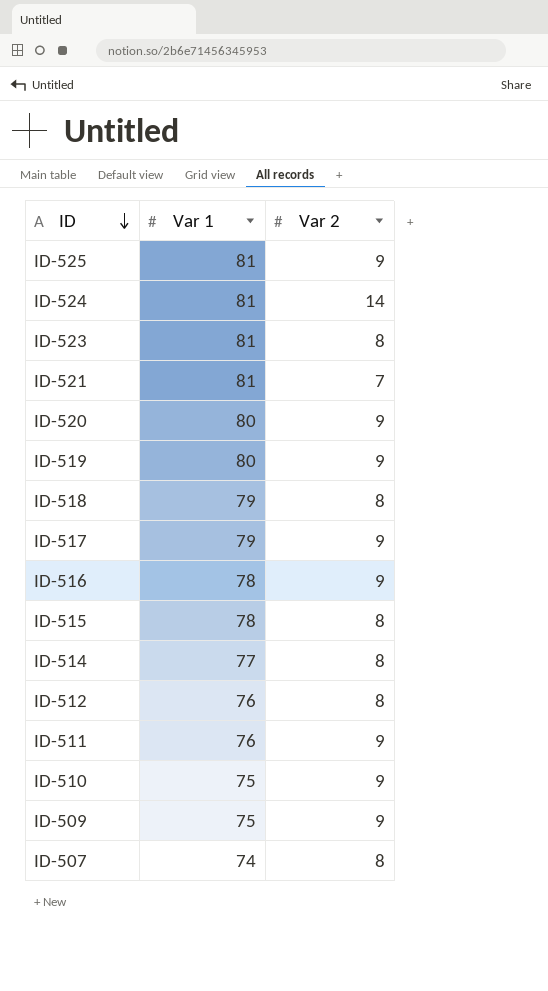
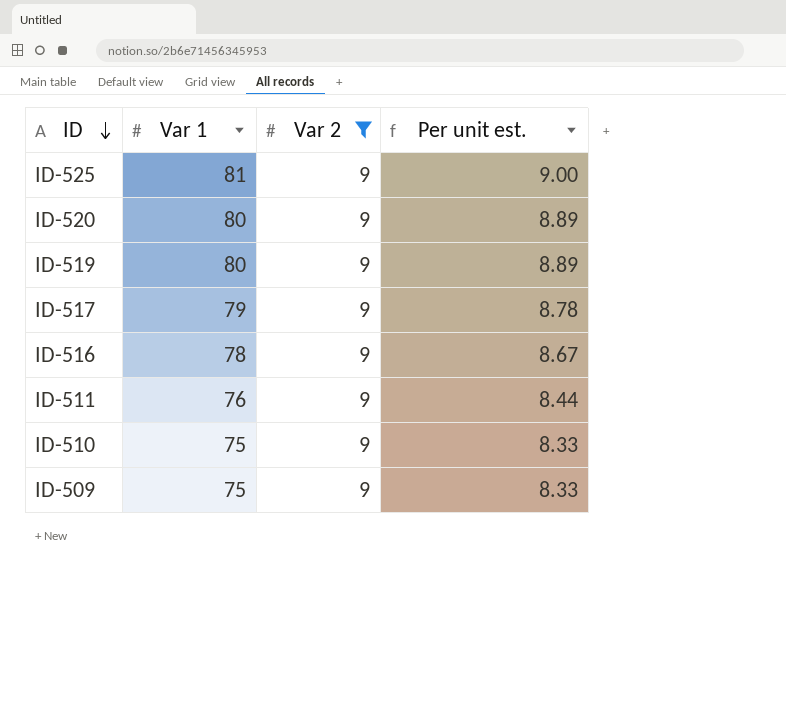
filter: none -> Var 2 = 9
column Per unit est. | formula: none -> [Var 1] / [Var 2]

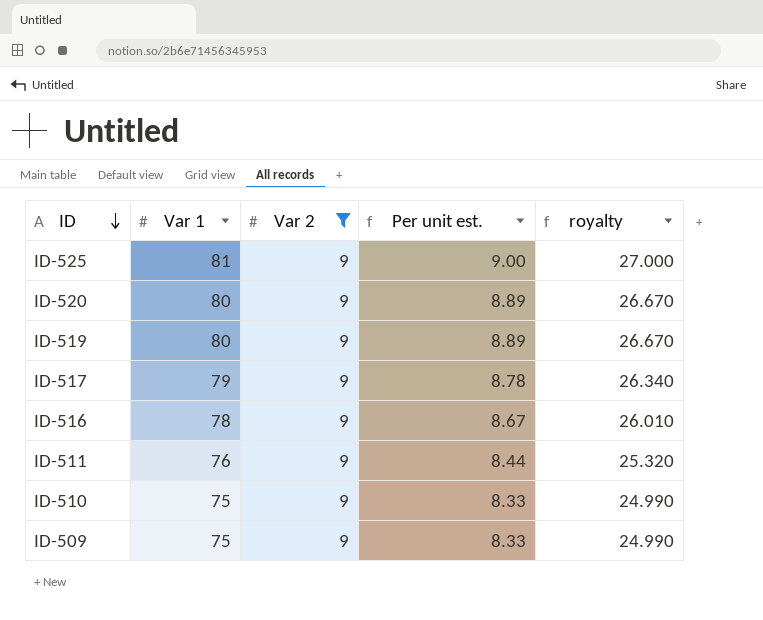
column royalty | formula: none -> [Per unit est.] * 3

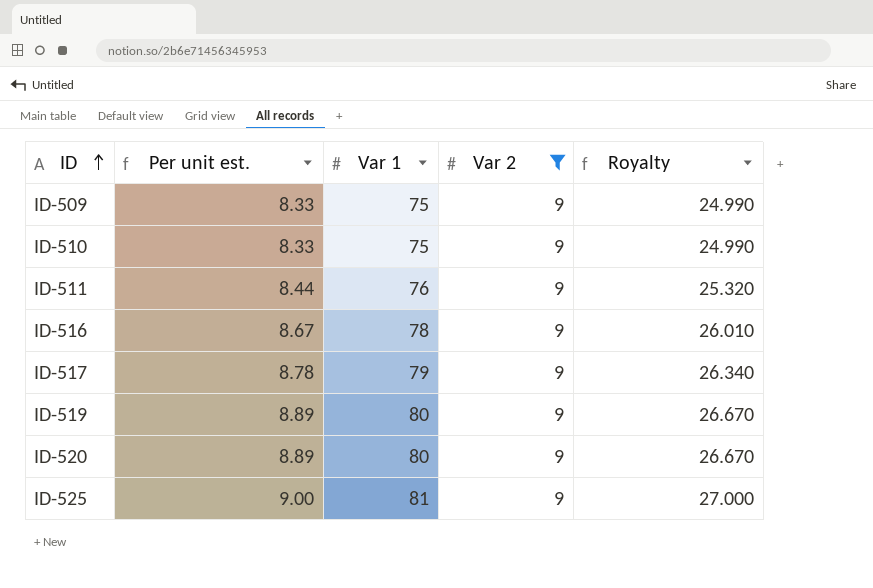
row order: ID descending -> ID ascending
column Per unit est. | position: 4 -> 2
column name: royalty -> Royalty

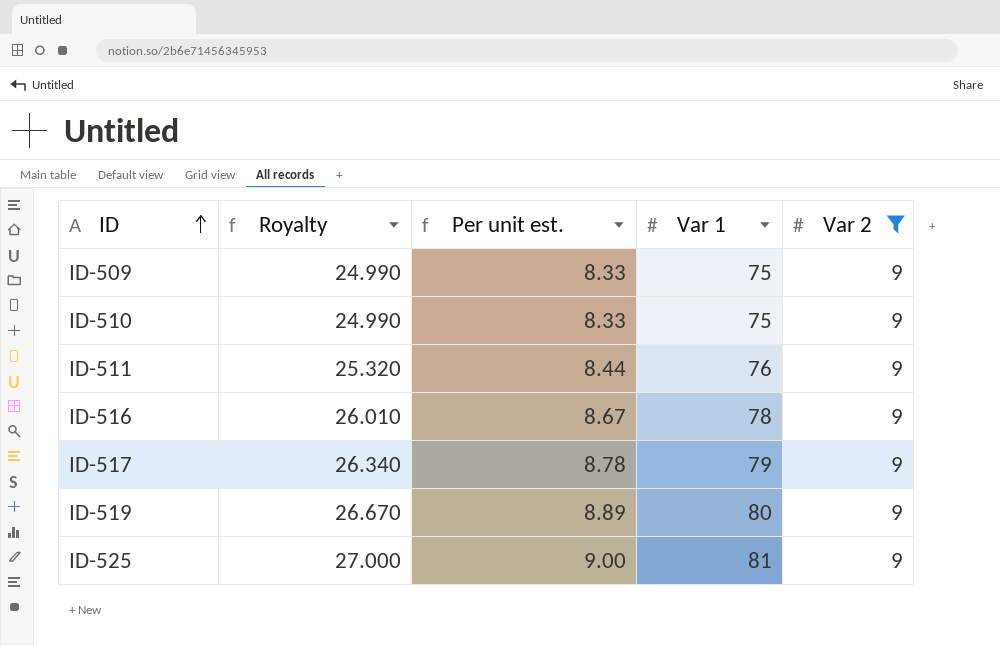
column Royalty | position: 5 -> 2
row ID-520: 8.89 | 80 | 9 | 26.670 -> none

